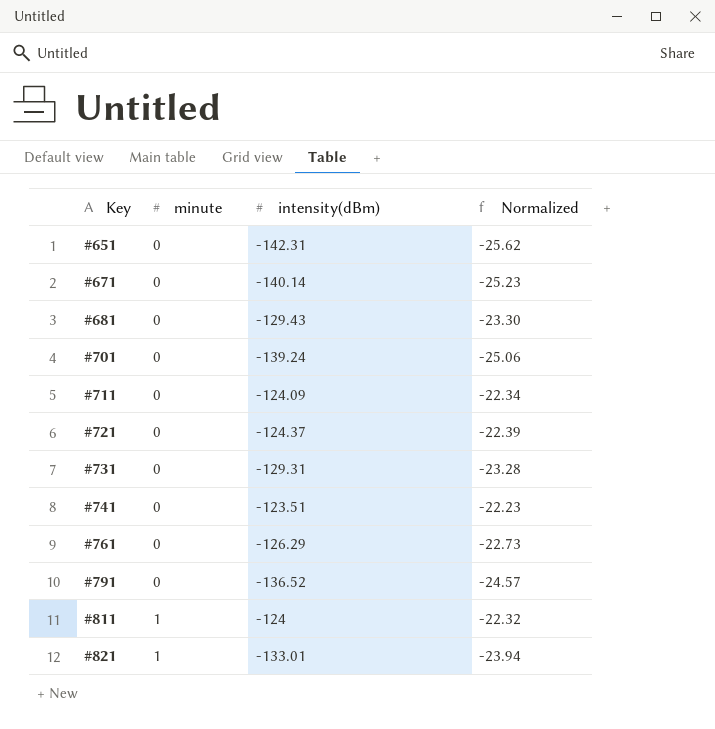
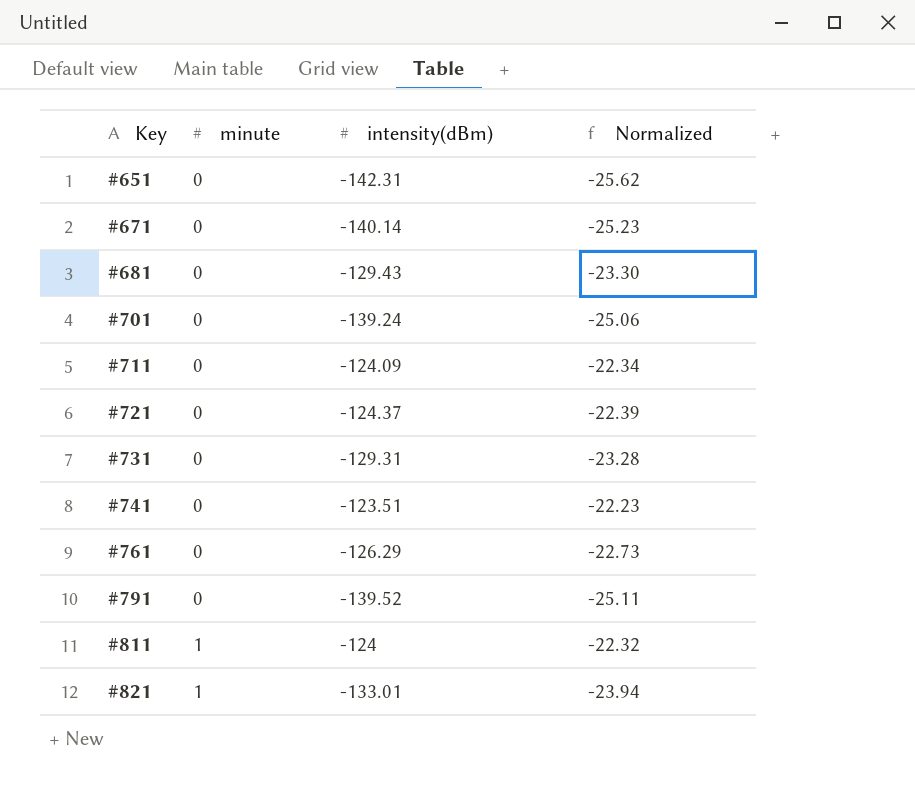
#791 | intensity(dBm): -136.52 -> -139.52
#791 | Normalized: -24.57 -> -25.11

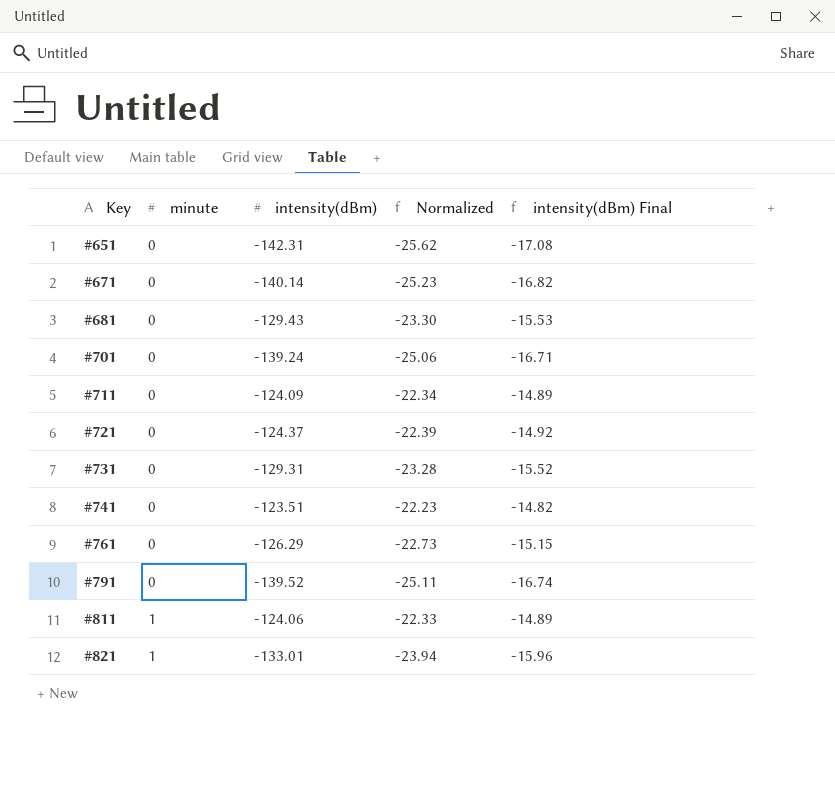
column intensity(dBm) Final | formula: none -> [intensity(dBm)] * 0.12
#811 | intensity(dBm): -124 -> -124.06
#811 | Normalized: -22.32 -> -22.33

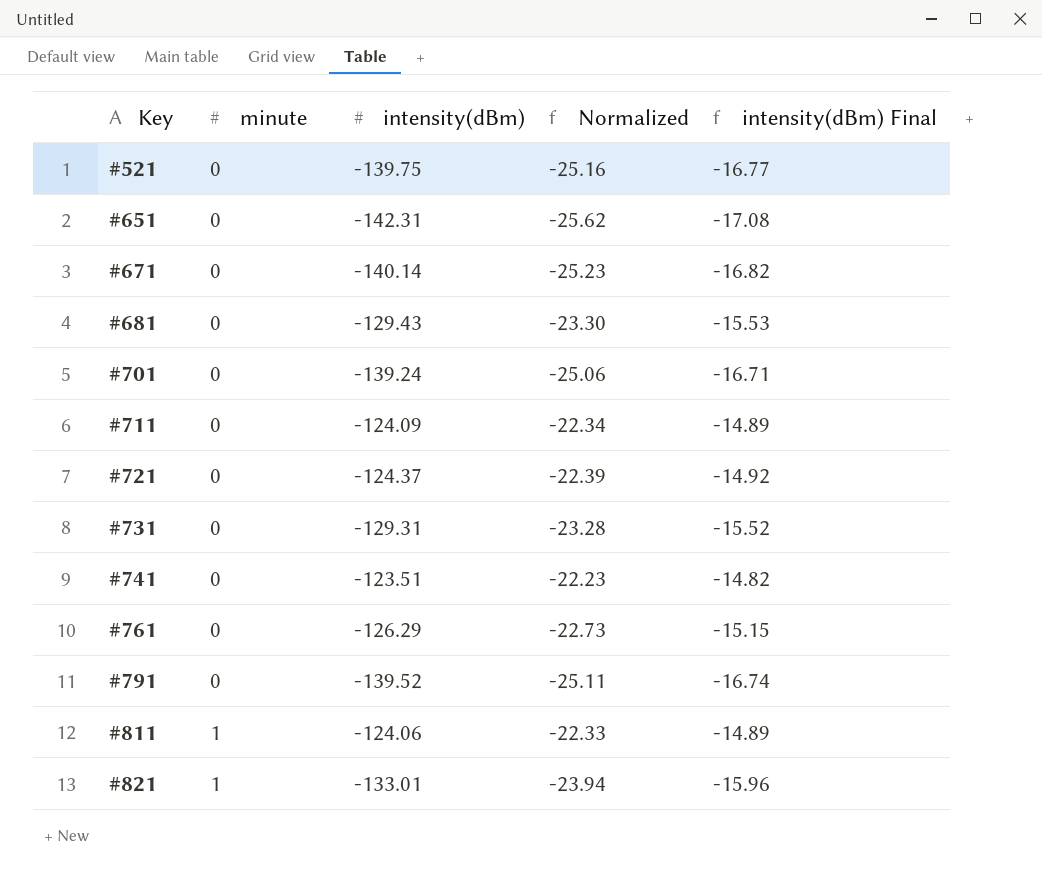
row #521: none -> 0 | -139.75 | -25.16 | -16.77

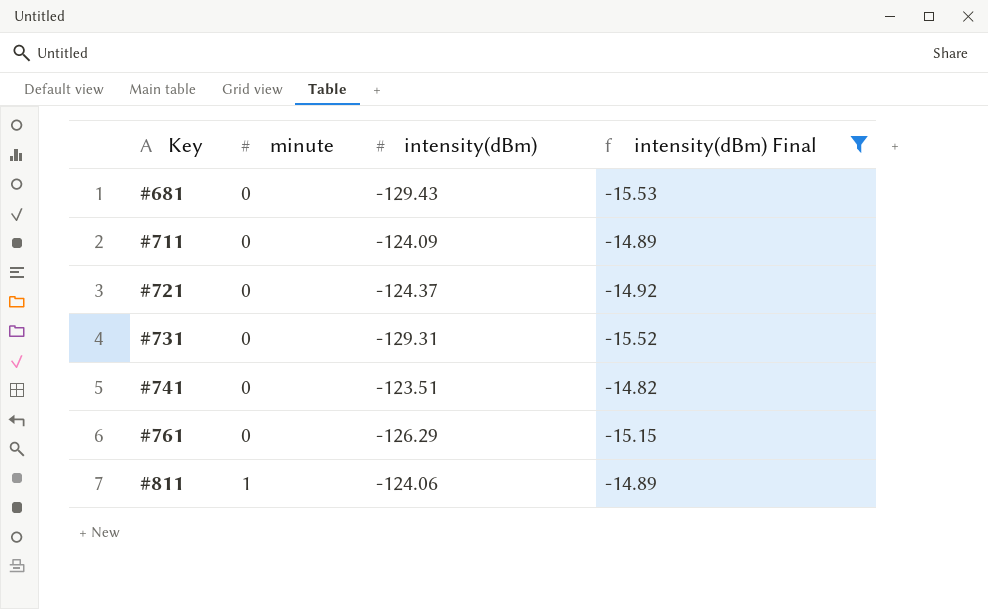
filter: none -> intensity(dBm) Final >= -15.53
column Normalized | formula: [intensity(dBm)] * 0.18 -> none

